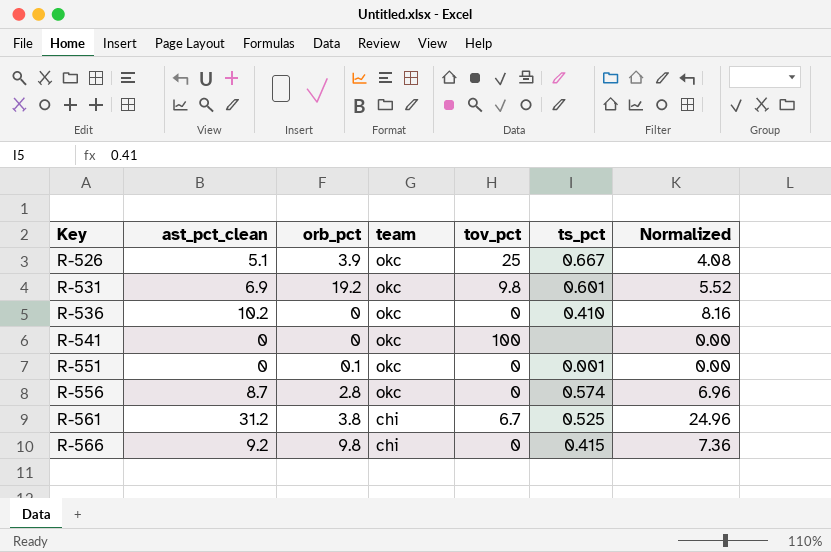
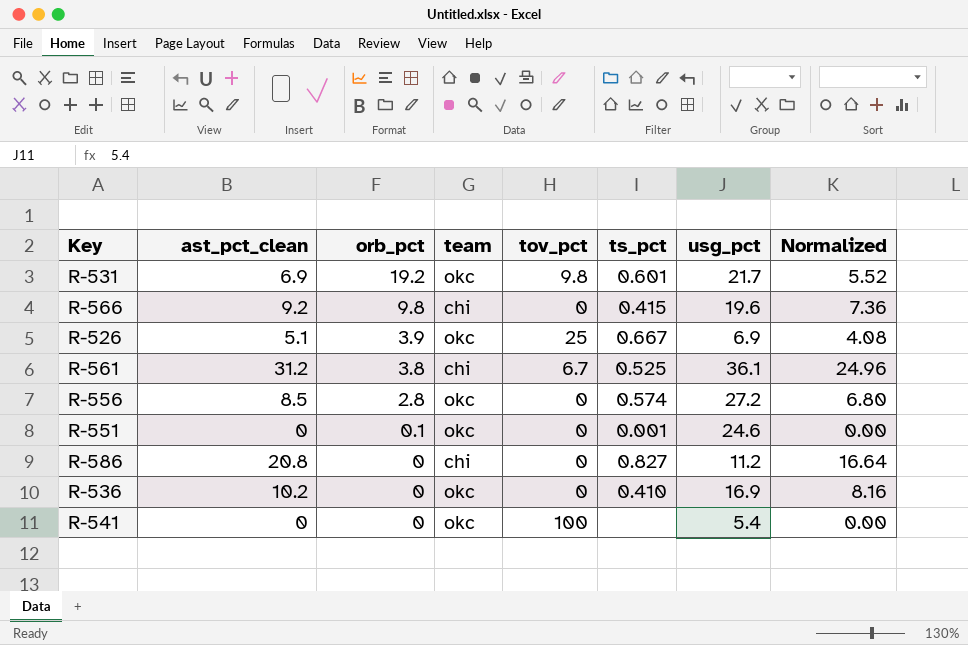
row order: Key ascending -> orb_pct descending
column usg_pct | position: none -> 7
R-556 | ast_pct_clean: 8.7 -> 8.5
R-556 | Normalized: 6.96 -> 6.80
row R-586: none -> 20.8 | 0 | chi | 0 | 0.827 | 11.2 | 16.64

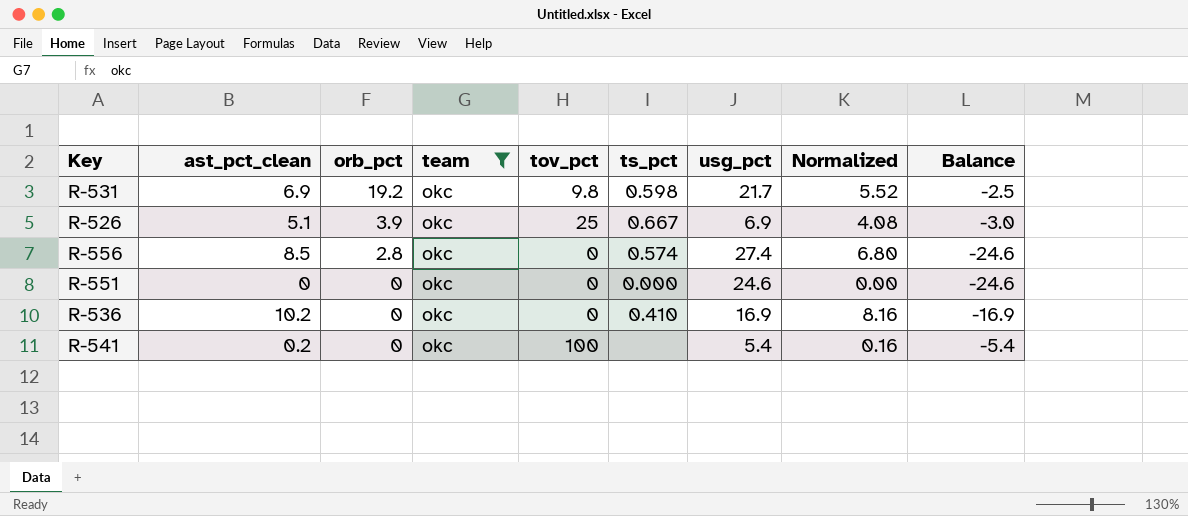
filter: none -> team = okc
column Balance | formula: none -> [orb_pct] - [usg_pct]
R-531 | ts_pct: 0.601 -> 0.598
R-556 | usg_pct: 27.2 -> 27.4
R-551 | orb_pct: 0.1 -> 0
R-551 | ts_pct: 0.001 -> 0.000
R-541 | ast_pct_clean: 0 -> 0.2
R-541 | Normalized: 0.00 -> 0.16

